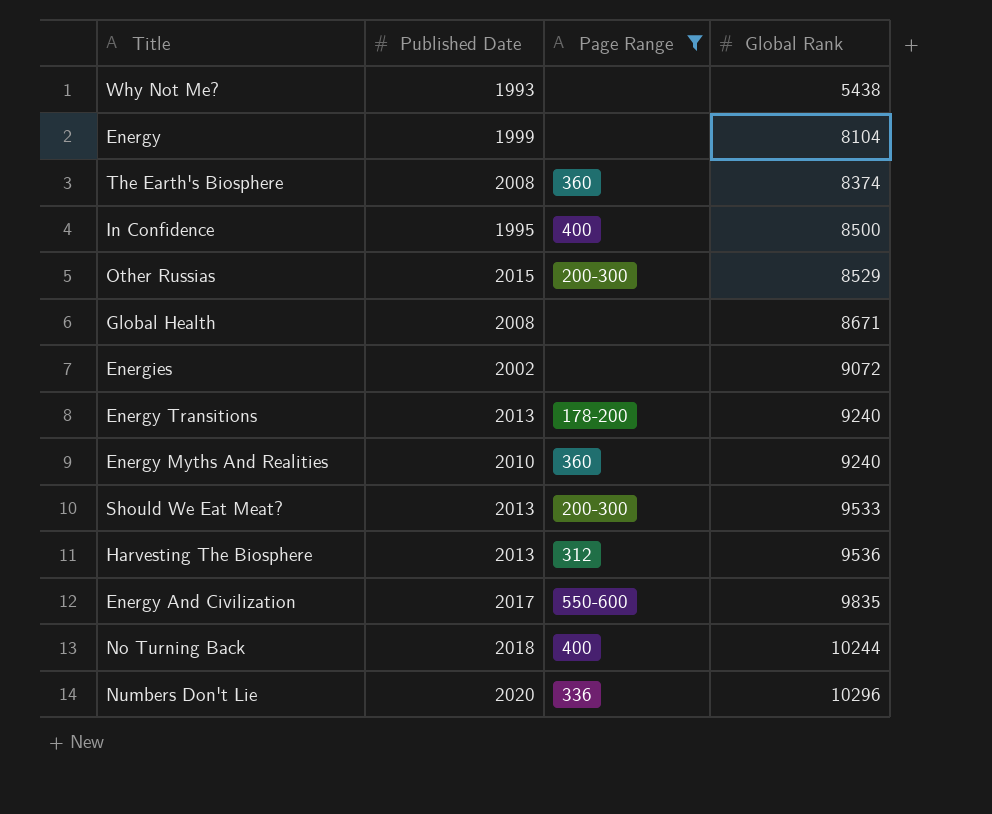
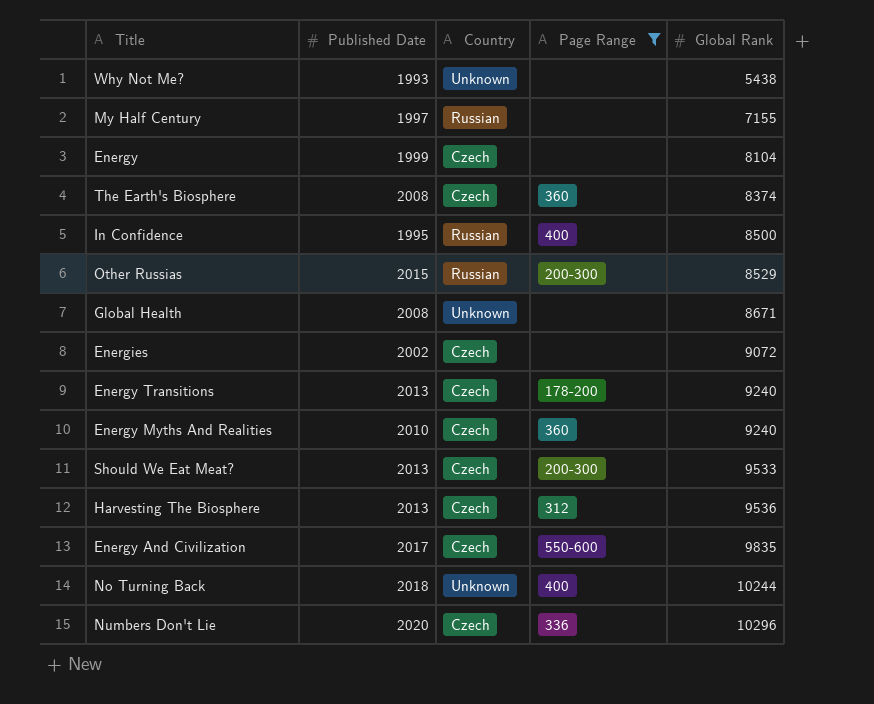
column Country | position: none -> 3
row My Half Century: none -> 1997 | Russian | none | 7155

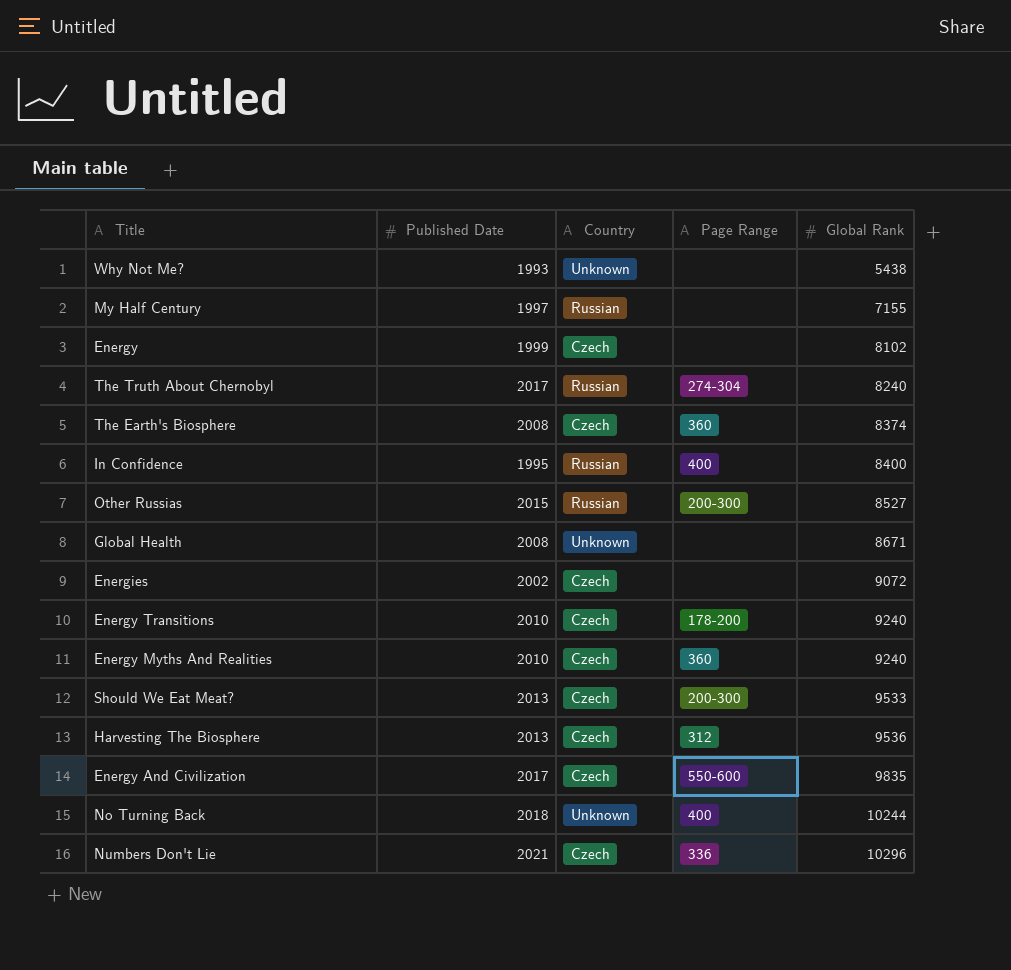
filter: Page Range != 274-304 -> none
Energy | Global Rank: 8104 -> 8102
In Confidence | Global Rank: 8500 -> 8400
Other Russias | Global Rank: 8529 -> 8527
Energy Transitions | Published Date: 2013 -> 2010
Numbers Don't Lie | Published Date: 2020 -> 2021

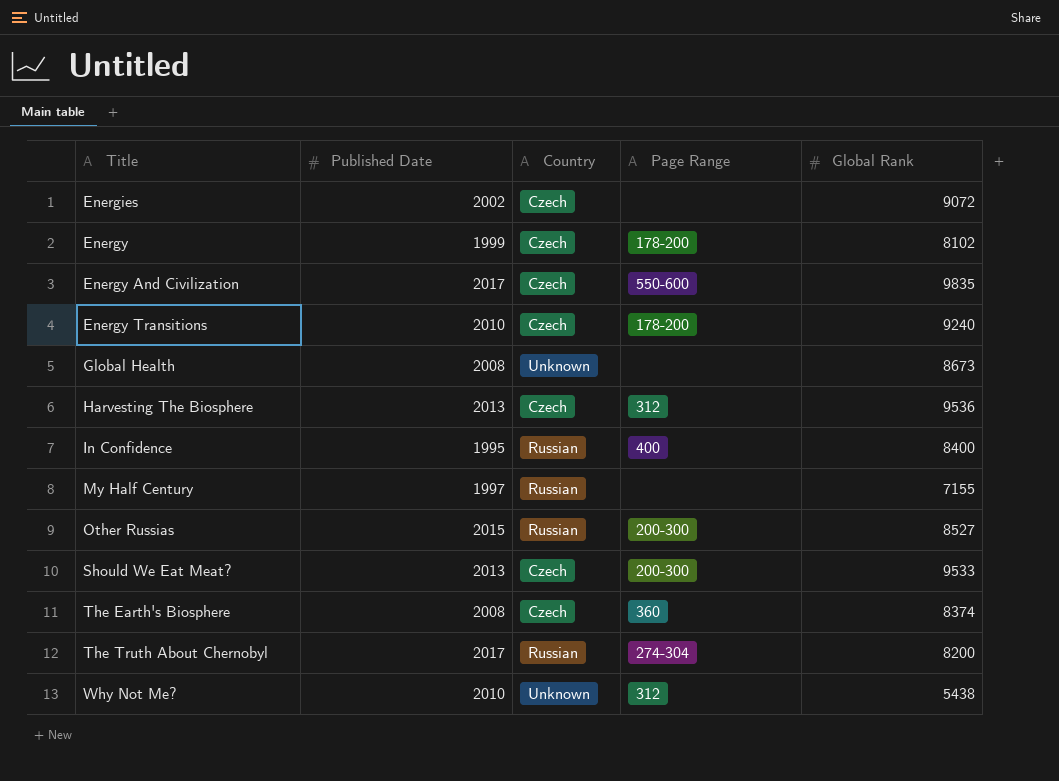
row order: Global Rank ascending -> Title ascending
row Energy Myths And Realities: 2010 | Czech | 360 | 9240 -> none
row No Turning Back: 2018 | Unknown | 400 | 10244 -> none
row Numbers Don't Lie: 2021 | Czech | 336 | 10296 -> none
Energy | Page Range: none -> 178-200
Global Health | Global Rank: 8671 -> 8673
The Truth About Chernobyl | Global Rank: 8240 -> 8200
Why Not Me? | Published Date: 1993 -> 2010
Why Not Me? | Page Range: none -> 312

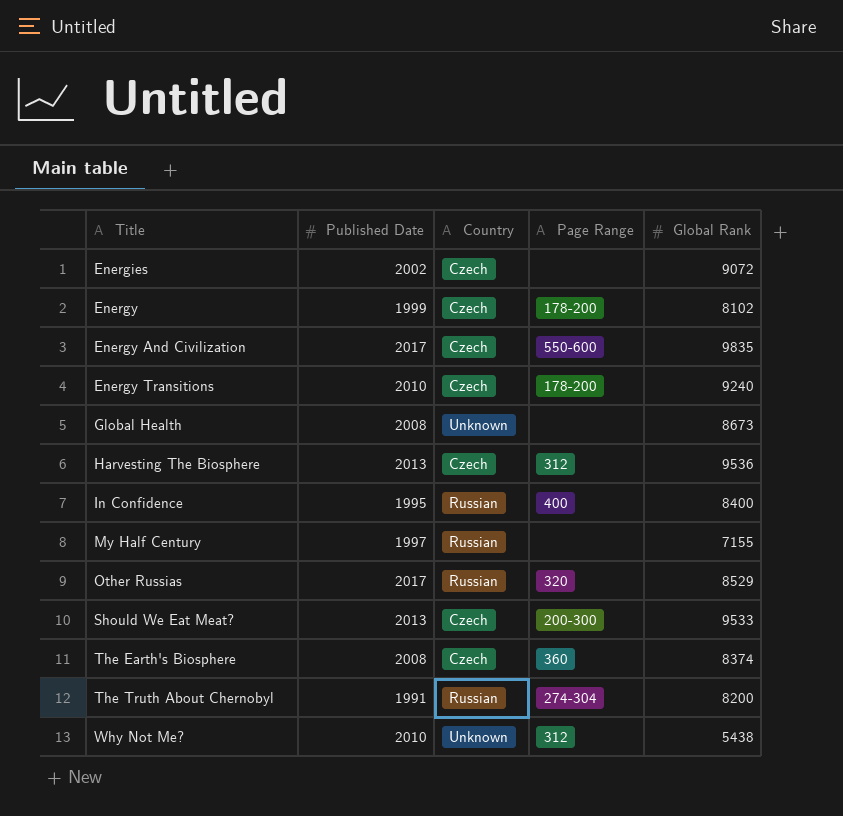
Other Russias | Published Date: 2015 -> 2017
Other Russias | Page Range: 200-300 -> 320
Other Russias | Global Rank: 8527 -> 8529
The Truth About Chernobyl | Published Date: 2017 -> 1991

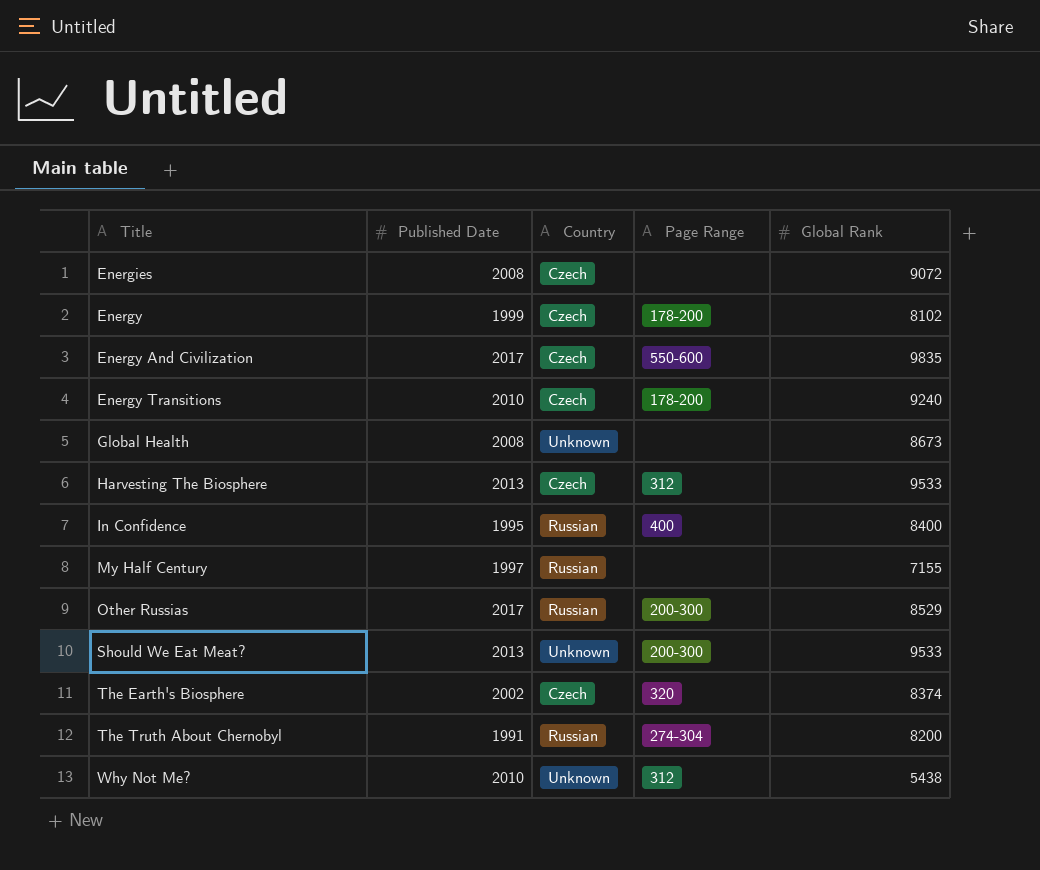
Energies | Published Date: 2002 -> 2008
Harvesting The Biosphere | Global Rank: 9536 -> 9533
Other Russias | Page Range: 320 -> 200-300
Should We Eat Meat? | Country: Czech -> Unknown
The Earth's Biosphere | Published Date: 2008 -> 2002
The Earth's Biosphere | Page Range: 360 -> 320

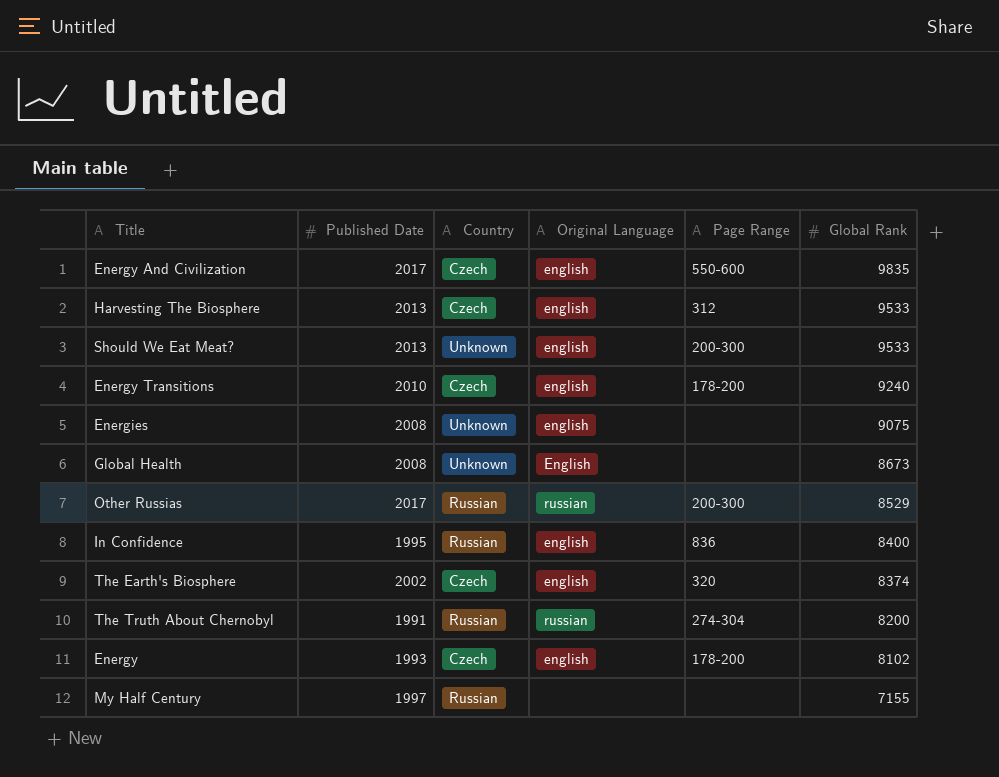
row order: Title ascending -> Global Rank descending
column Original Language | position: none -> 4
row Why Not Me?: 2010 | Unknown | 312 | 5438 -> none
Energies | Country: Czech -> Unknown
Energies | Global Rank: 9072 -> 9075
In Confidence | Page Range: 400 -> 836
Energy | Published Date: 1999 -> 1993

